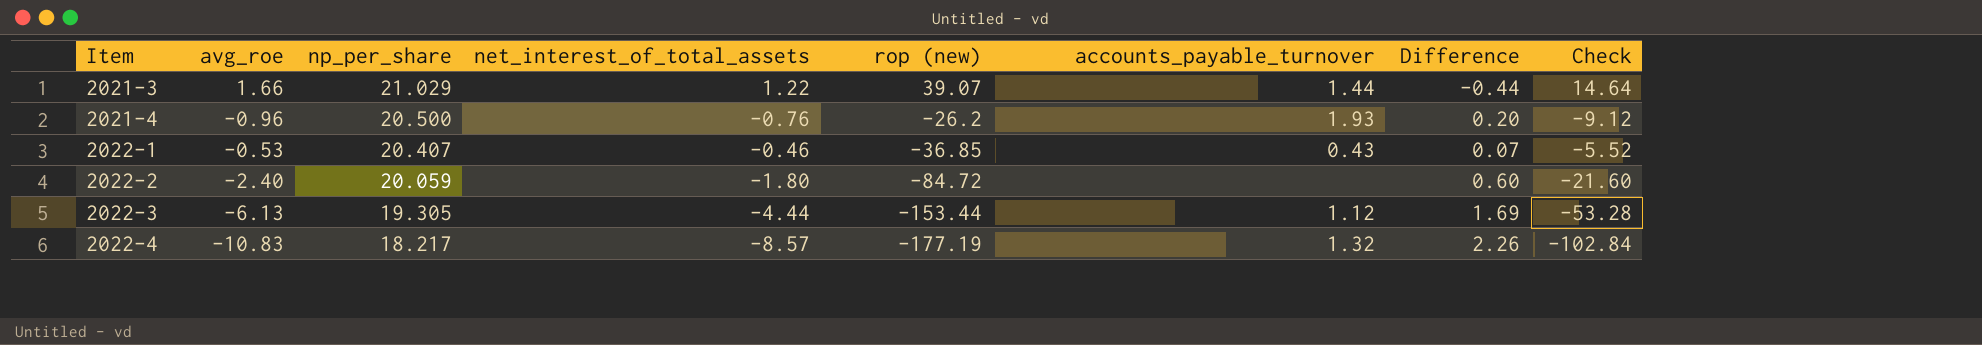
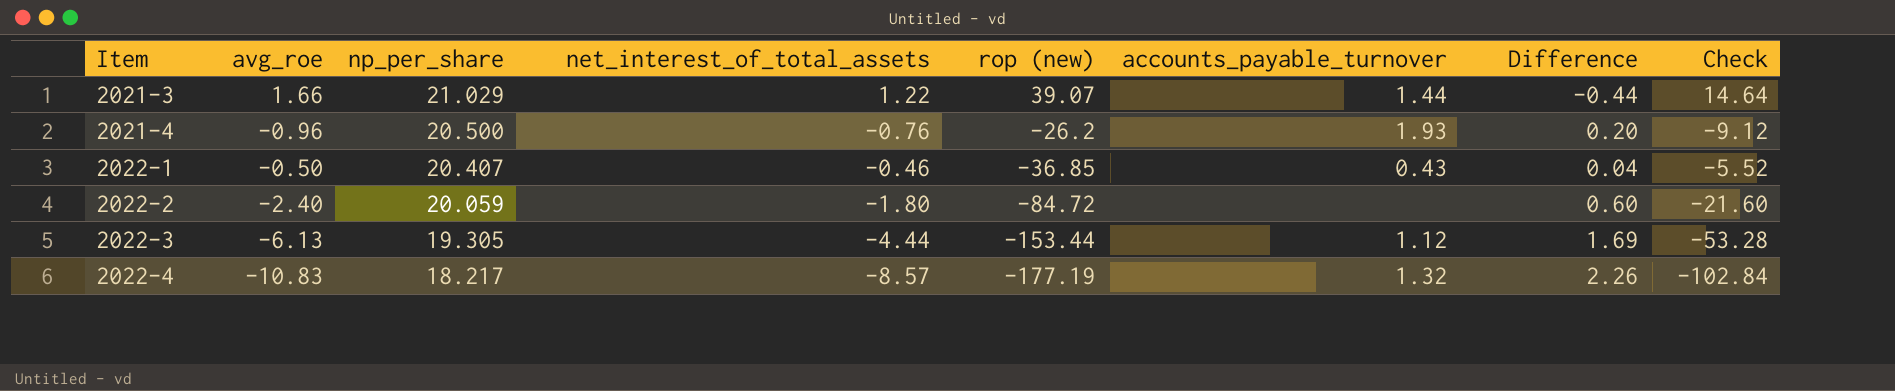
2022-1 | avg_roe: -0.53 -> -0.50
2022-1 | Difference: 0.07 -> 0.04

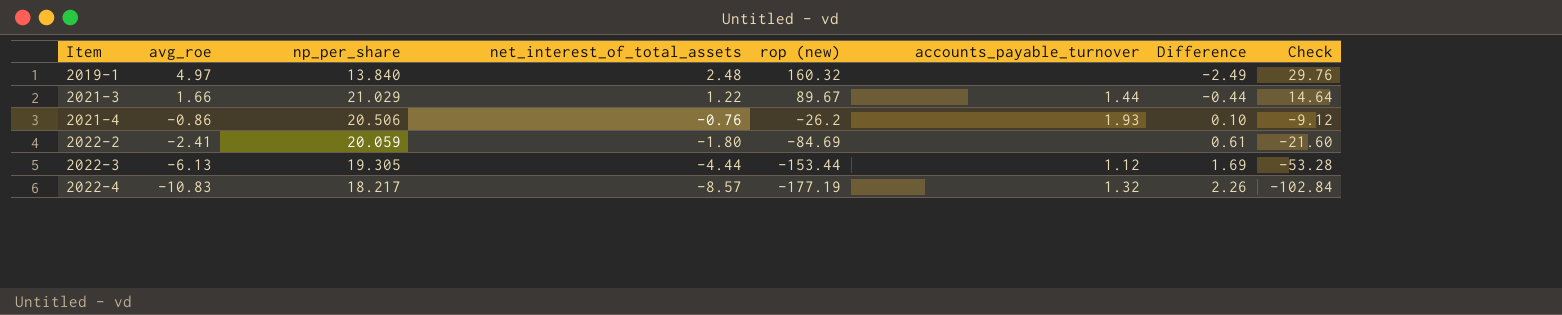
row 2022-1: -0.50 | 20.407 | -0.46 | -36.85 | 0.43 | 0.04 | -5.52 -> none
row 2019-1: none -> 4.97 | 13.840 | 2.48 | 160.32 | none | -2.49 | 29.76
2021-3 | rop (new): 39.07 -> 89.67
2021-4 | avg_roe: -0.96 -> -0.86
2021-4 | np_per_share: 20.500 -> 20.506
2021-4 | Difference: 0.20 -> 0.10
2022-2 | avg_roe: -2.40 -> -2.41
2022-2 | rop (new): -84.72 -> -84.69
2022-2 | Difference: 0.60 -> 0.61

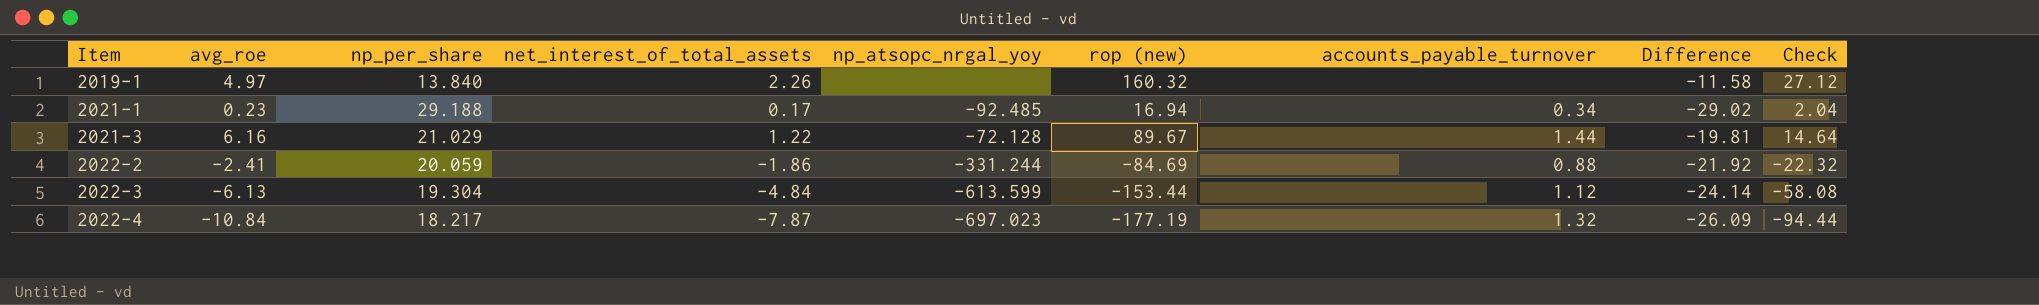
column np_atsopc_nrgal_yoy | position: none -> 5
column Difference | formula: [net_interest_of_total_assets] - [avg_roe] -> [net_interest_of_total_assets] - [np_per_share]
row 2021-4: -0.86 | 20.506 | -0.76 | -26.2 | 1.93 | 0.10 | -9.12 -> none
2019-1 | net_interest_of_total_assets: 2.48 -> 2.26
2019-1 | Check: 29.76 -> 27.12
row 2021-1: none -> 0.23 | 29.188 | 0.17 | -92.485 | 16.94 | 0.34 | -29.02 | 2.04
2021-3 | avg_roe: 1.66 -> 6.16
2022-2 | net_interest_of_total_assets: -1.80 -> -1.86
2022-2 | accounts_payable_turnover: none -> 0.88
2022-2 | Check: -21.60 -> -22.32
2022-3 | np_per_share: 19.305 -> 19.304
2022-3 | net_interest_of_total_assets: -4.44 -> -4.84
2022-3 | Check: -53.28 -> -58.08
2022-4 | avg_roe: -10.83 -> -10.84
2022-4 | net_interest_of_total_assets: -8.57 -> -7.87
2022-4 | Check: -102.84 -> -94.44

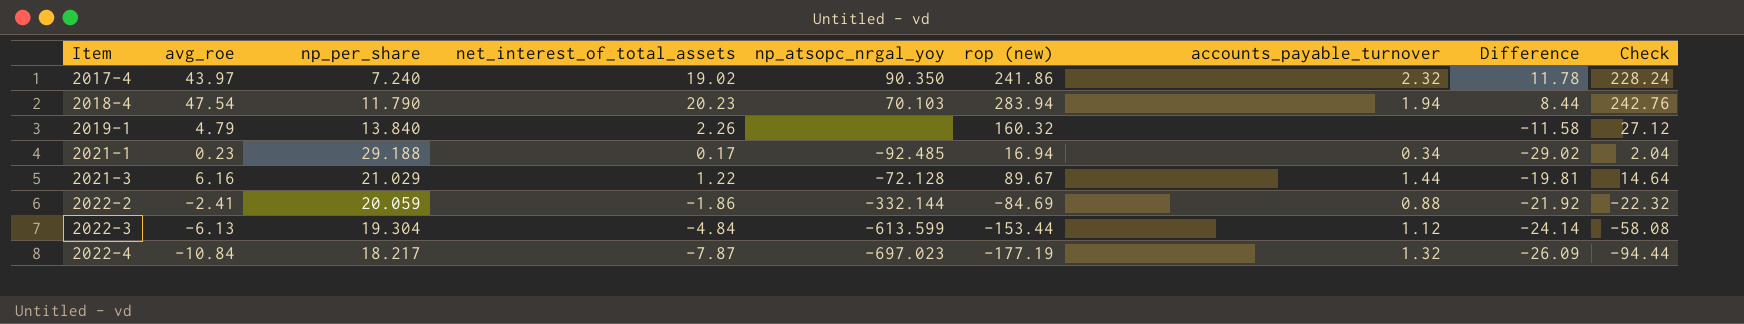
row 2017-4: none -> 43.97 | 7.240 | 19.02 | 90.350 | 241.86 | 2.32 | 11.78 | 228.24
row 2018-4: none -> 47.54 | 11.790 | 20.23 | 70.103 | 283.94 | 1.94 | 8.44 | 242.76
2019-1 | avg_roe: 4.97 -> 4.79
2022-2 | np_atsopc_nrgal_yoy: -331.244 -> -332.144

